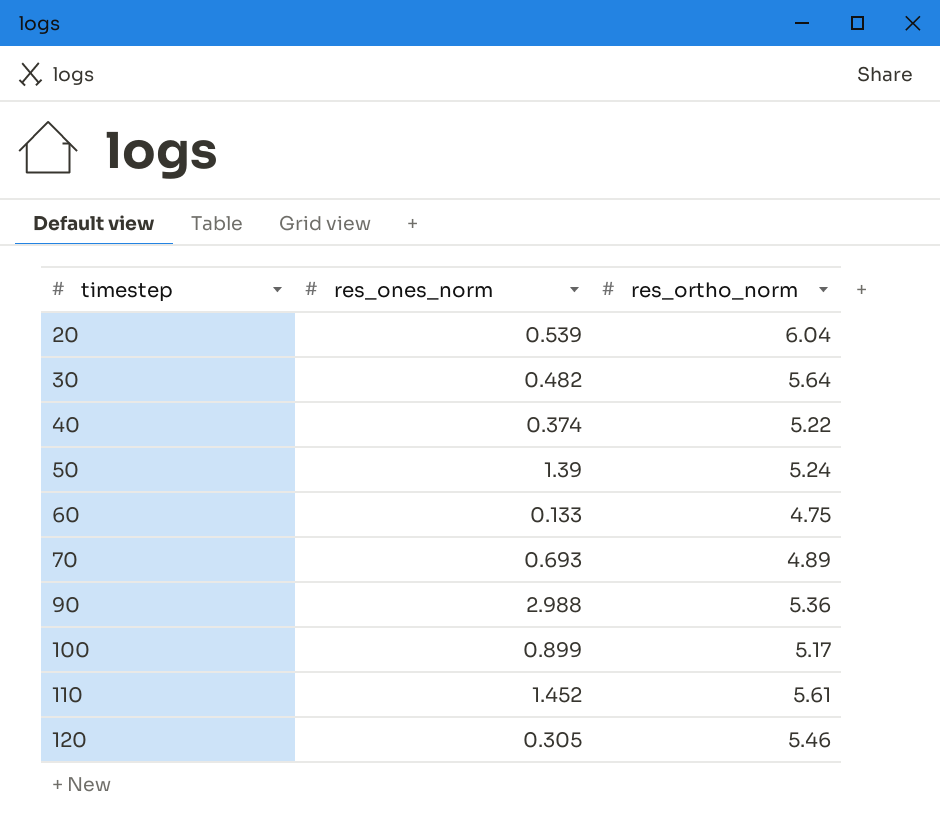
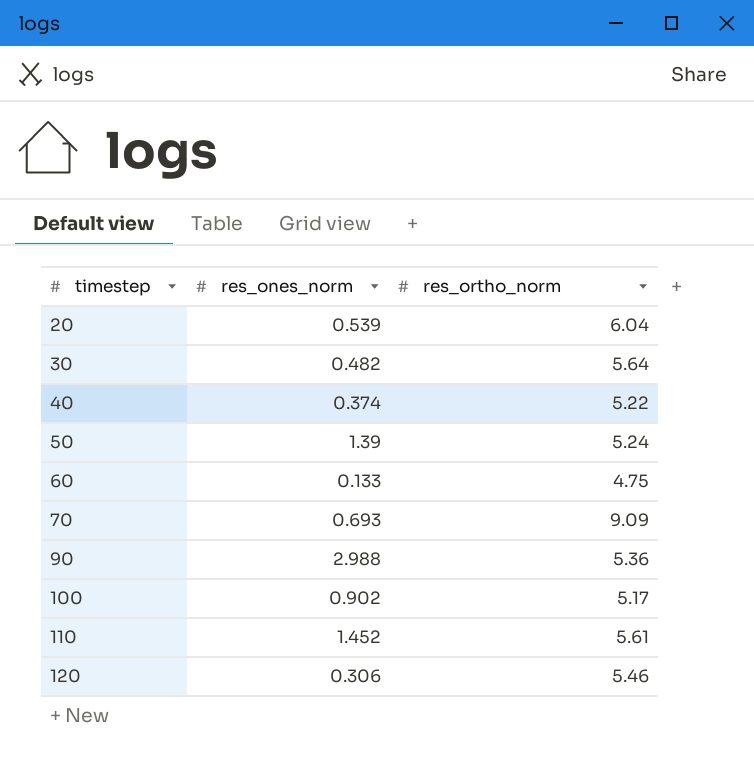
70 | res_ortho_norm: 4.89 -> 9.09
100 | res_ones_norm: 0.899 -> 0.902
120 | res_ones_norm: 0.305 -> 0.306

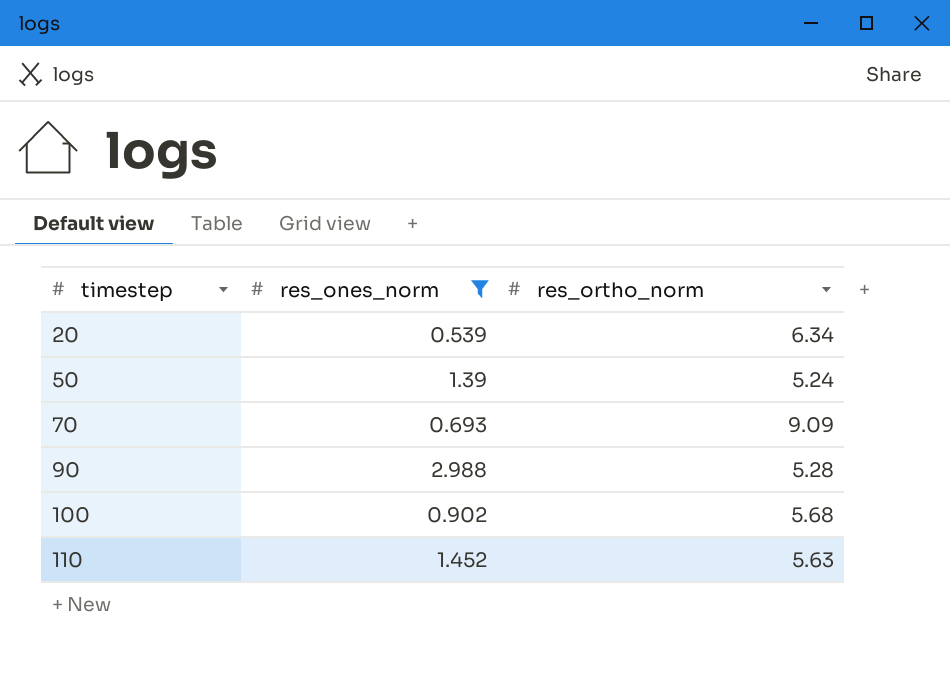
filter: none -> res_ones_norm >= 0.539
20 | res_ortho_norm: 6.04 -> 6.34
90 | res_ortho_norm: 5.36 -> 5.28
100 | res_ortho_norm: 5.17 -> 5.68
110 | res_ortho_norm: 5.61 -> 5.63

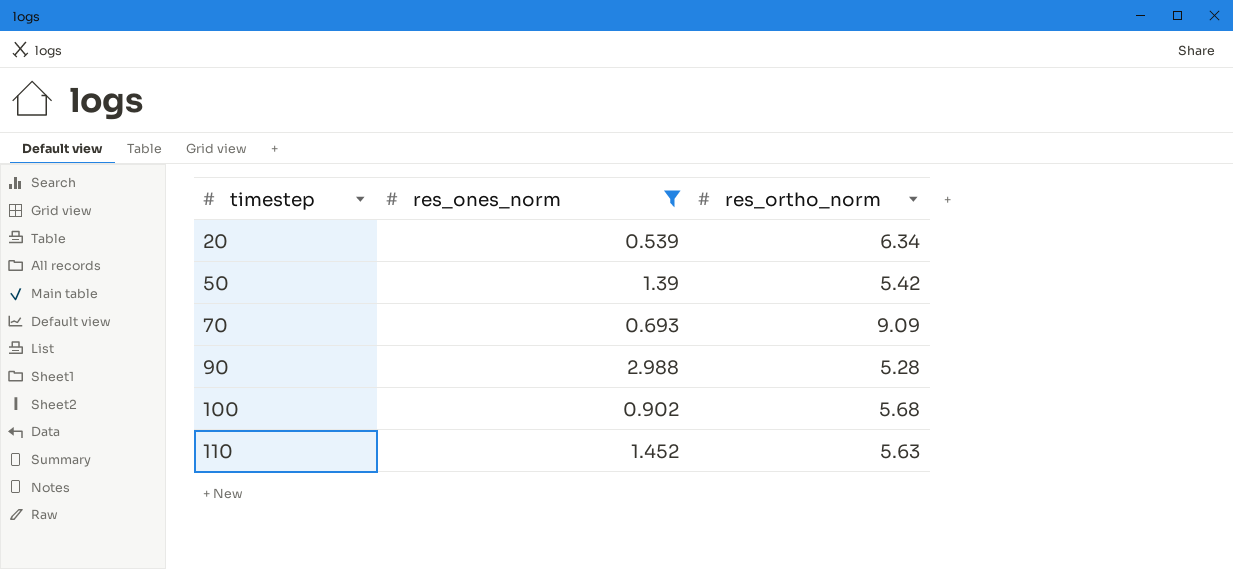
50 | res_ortho_norm: 5.24 -> 5.42

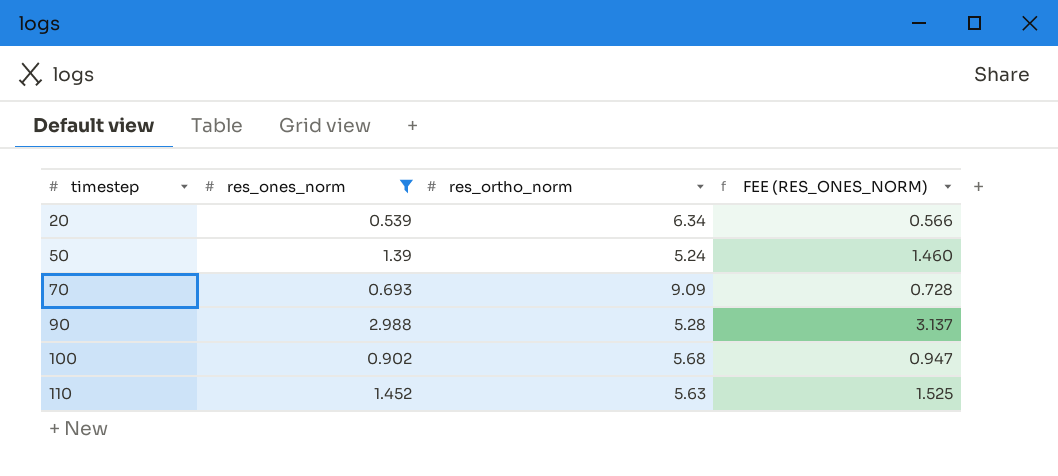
column FEE (RES_ONES_NORM) | formula: none -> [res_ones_norm] * 1.05
50 | res_ortho_norm: 5.42 -> 5.24

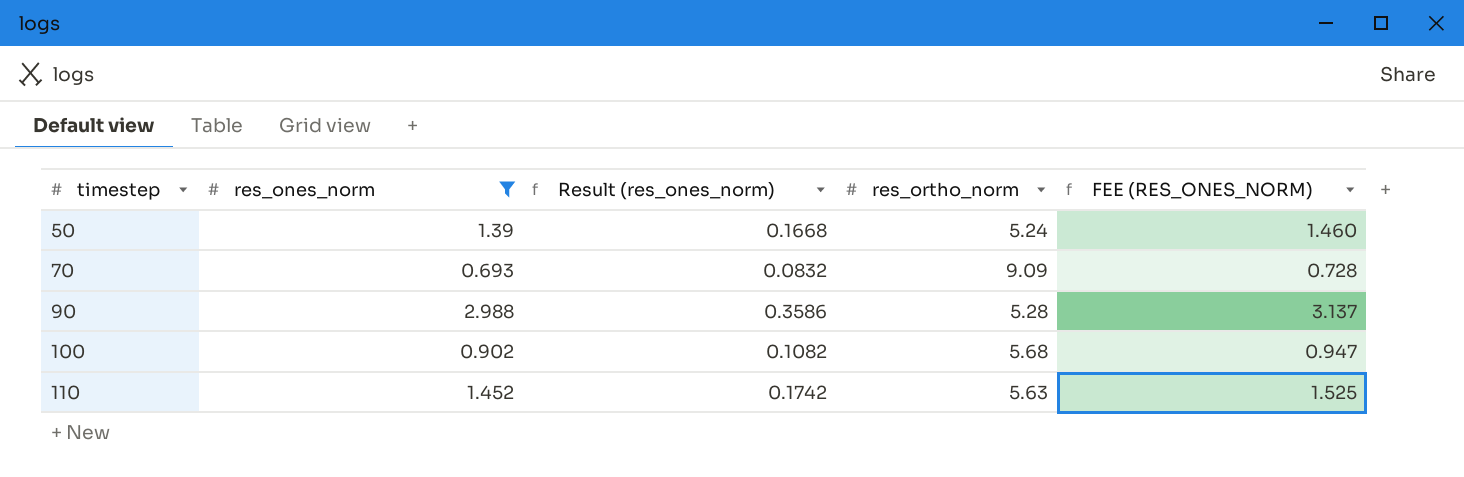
column Result (res_ones_norm) | formula: none -> [res_ones_norm] * 0.12
row 20: 0.539 | 6.34 | 0.566 -> none

